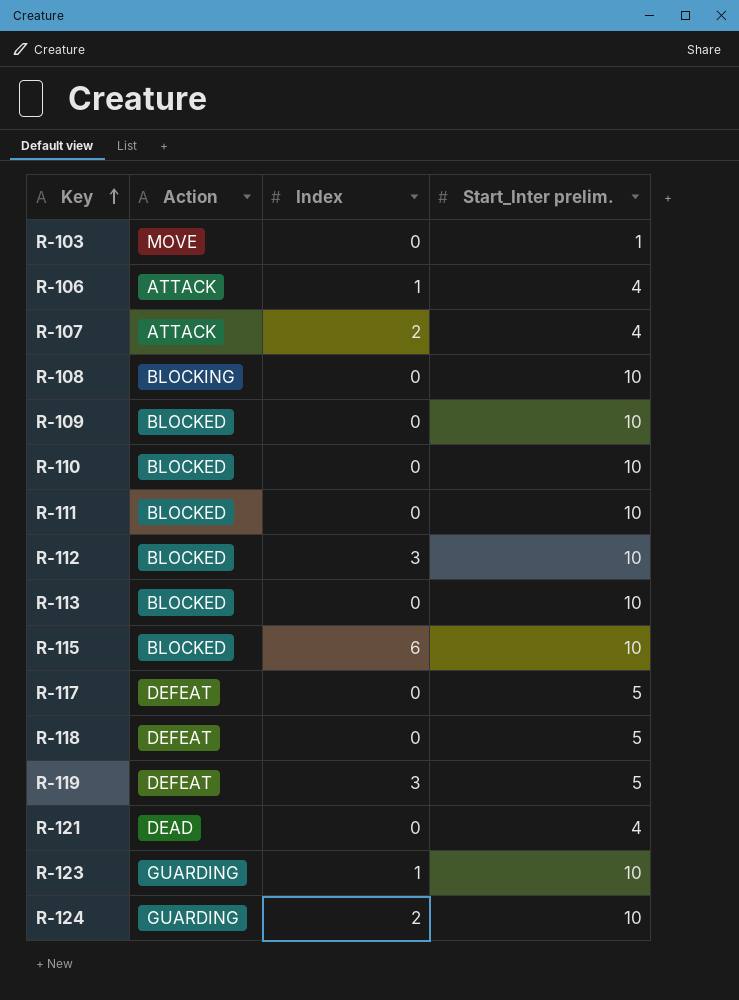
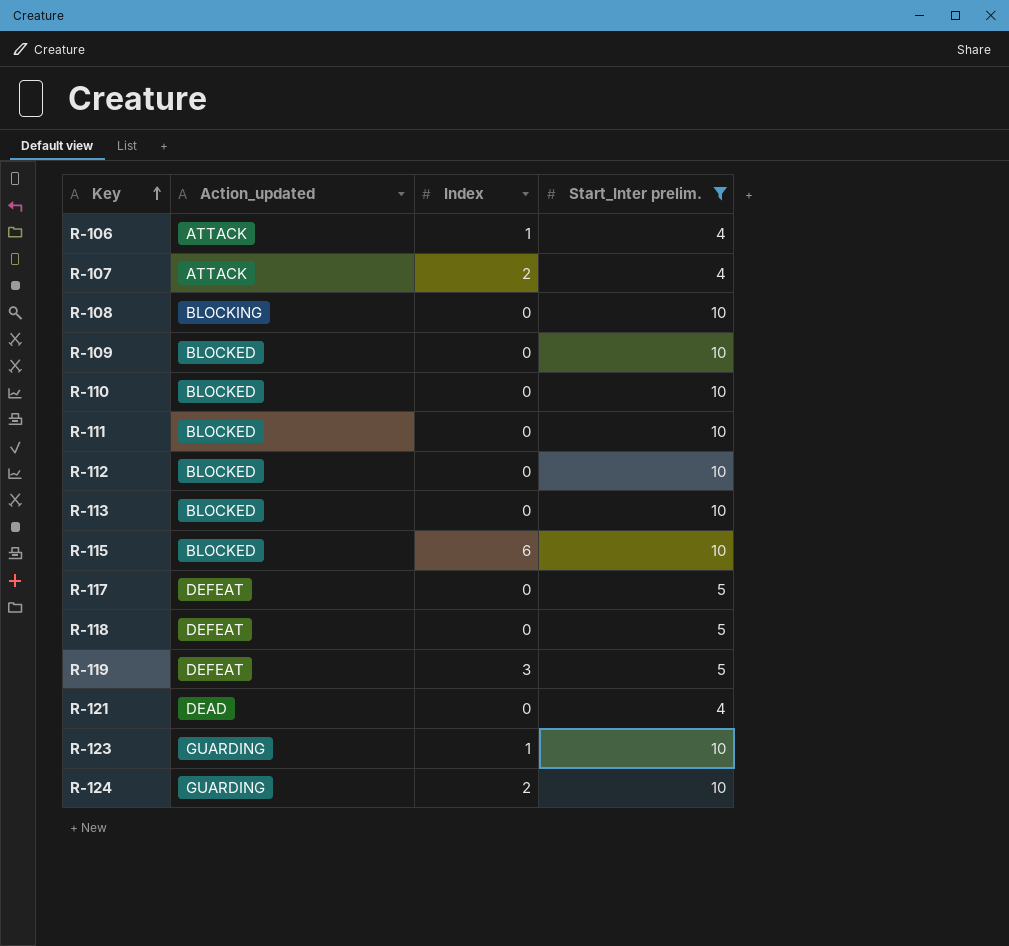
filter: none -> Start_Inter prelim. != 1
column name: Action -> Action_updated
R-112 | Index: 3 -> 0

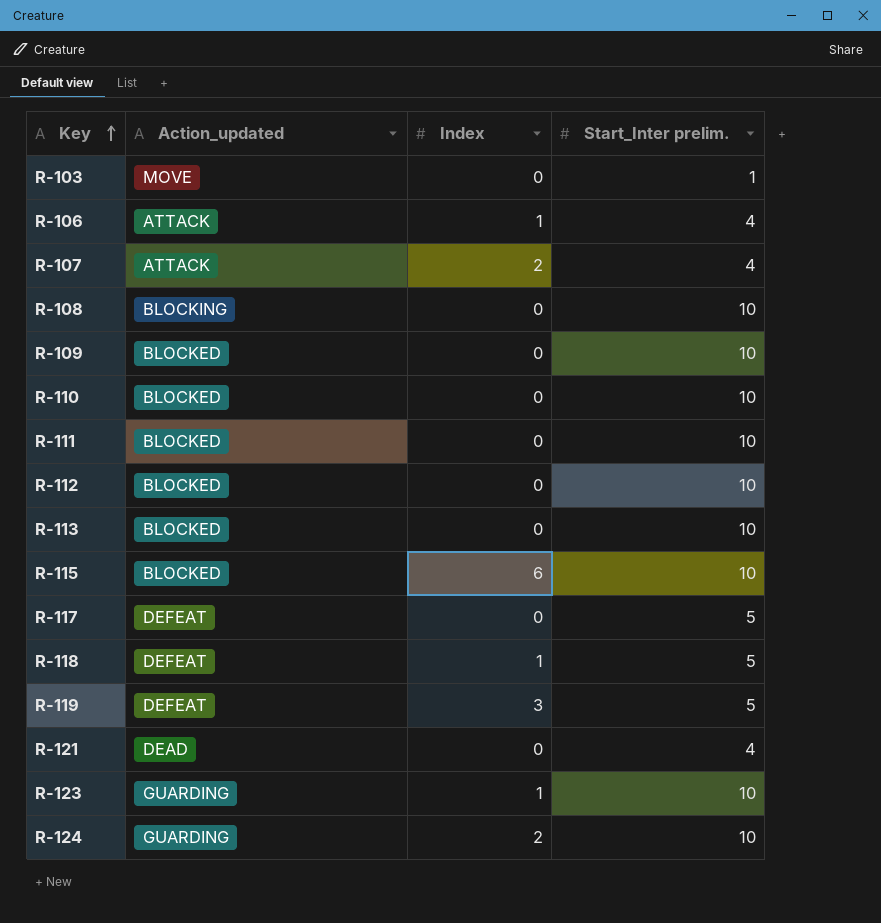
filter: Start_Inter prelim. != 1 -> none
R-118 | Index: 0 -> 1

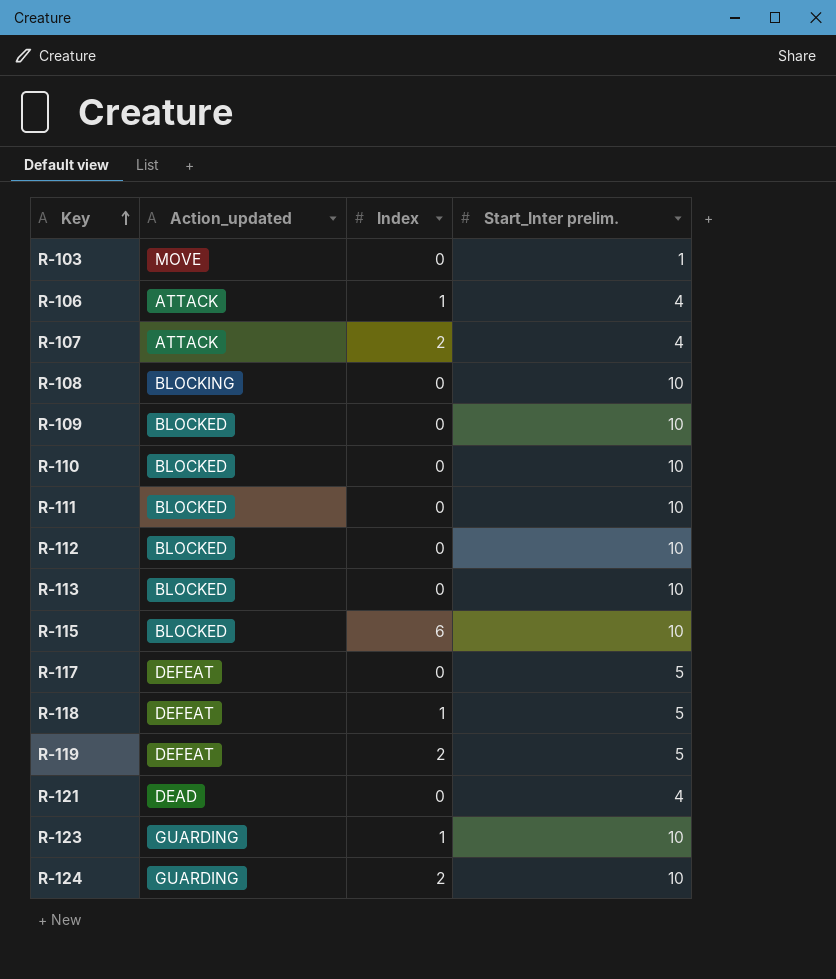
R-119 | Index: 3 -> 2

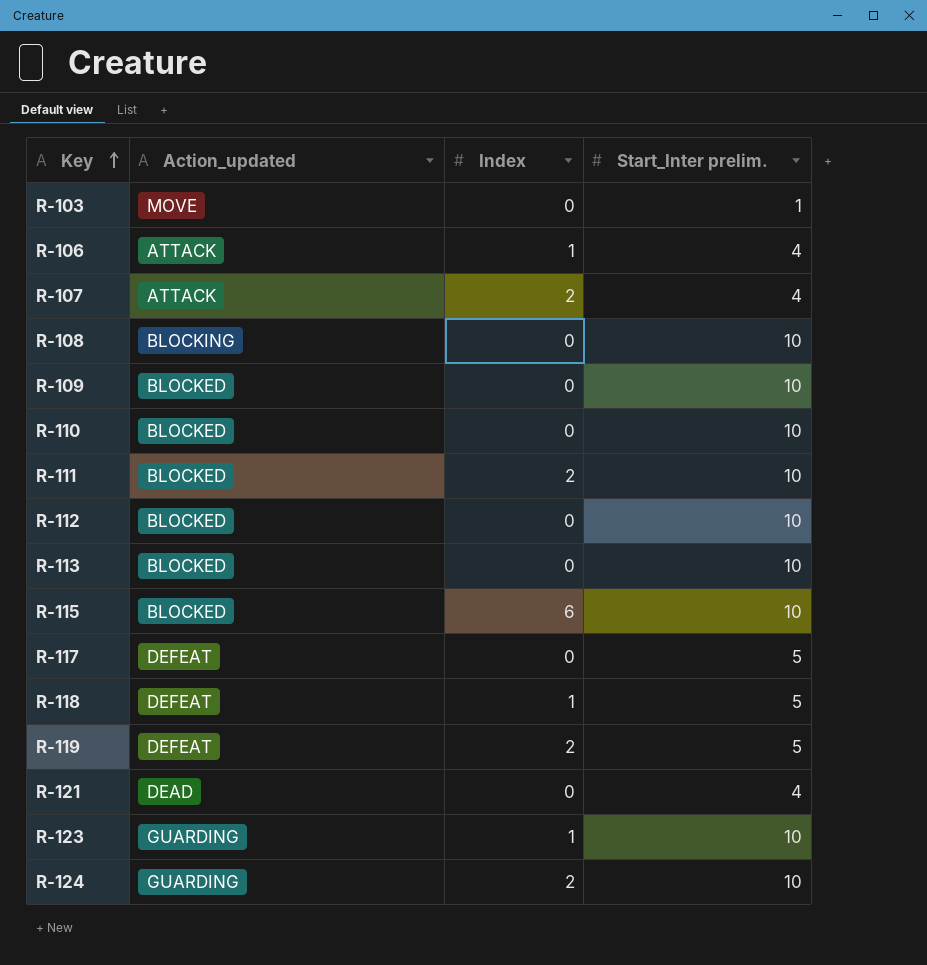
R-111 | Index: 0 -> 2

